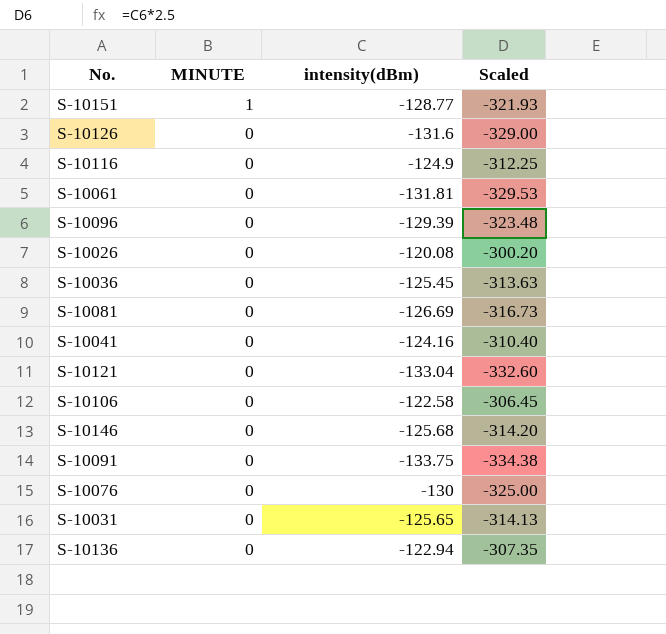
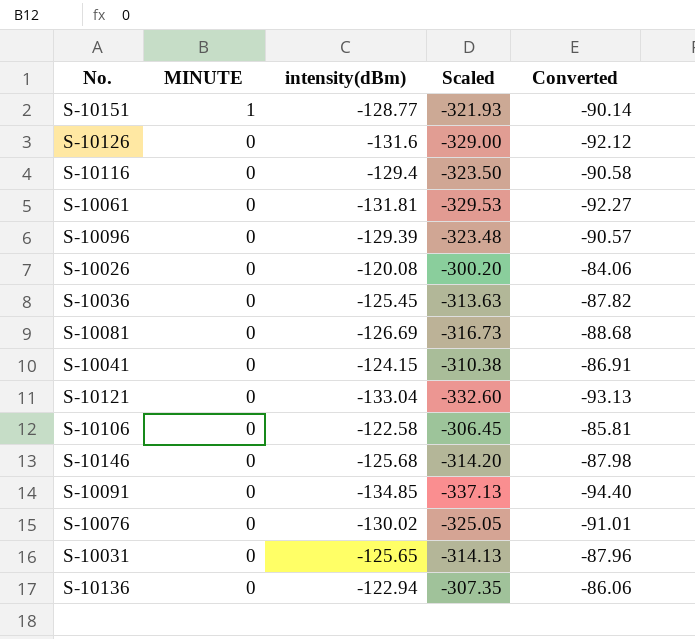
column Converted | formula: none -> [intensity(dBm)] * 0.7
S-10116 | intensity(dBm): -124.9 -> -129.4
S-10116 | Scaled: -312.25 -> -323.50
S-10041 | intensity(dBm): -124.16 -> -124.15
S-10041 | Scaled: -310.40 -> -310.38
S-10091 | intensity(dBm): -133.75 -> -134.85
S-10091 | Scaled: -334.38 -> -337.13
S-10076 | intensity(dBm): -130 -> -130.02
S-10076 | Scaled: -325.00 -> -325.05

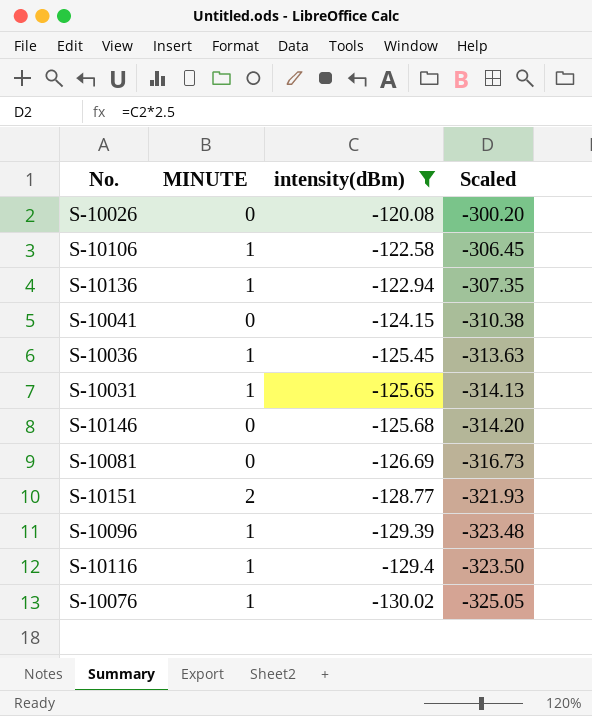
filter: none -> intensity(dBm) >= -130.02
row order: MINUTE descending -> intensity(dBm) descending
column Converted | formula: [intensity(dBm)] * 0.7 -> none
S-10106 | MINUTE: 0 -> 1
S-10136 | MINUTE: 0 -> 1
S-10036 | MINUTE: 0 -> 1
S-10031 | MINUTE: 0 -> 1
S-10151 | MINUTE: 1 -> 2
S-10096 | MINUTE: 0 -> 1
S-10116 | MINUTE: 0 -> 1
S-10076 | MINUTE: 0 -> 1

